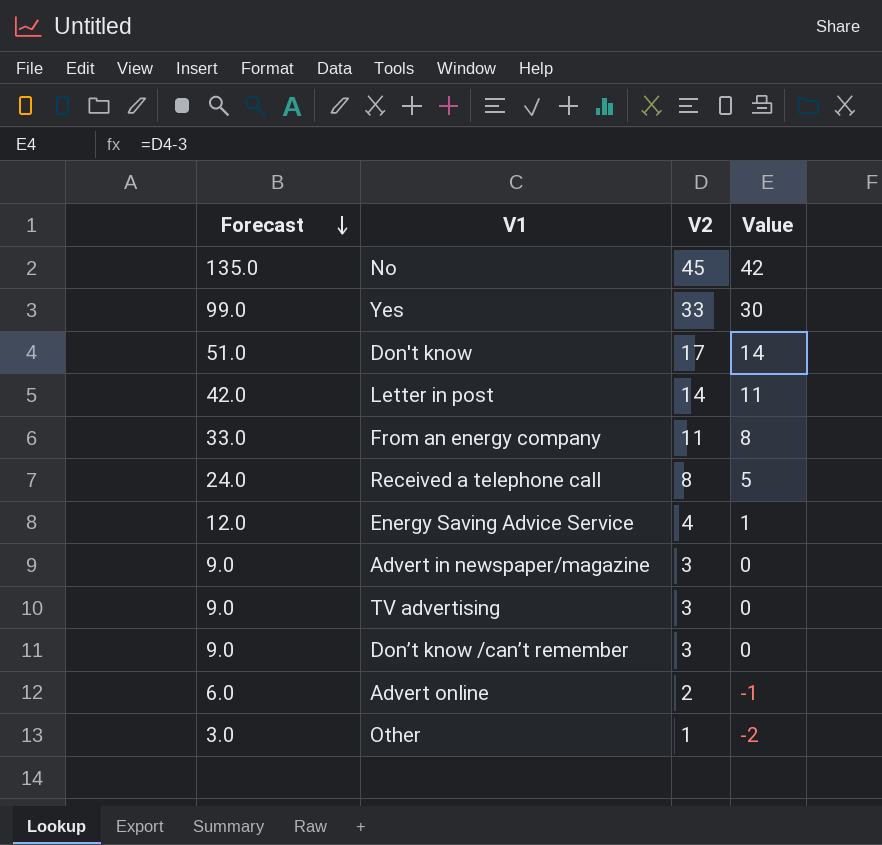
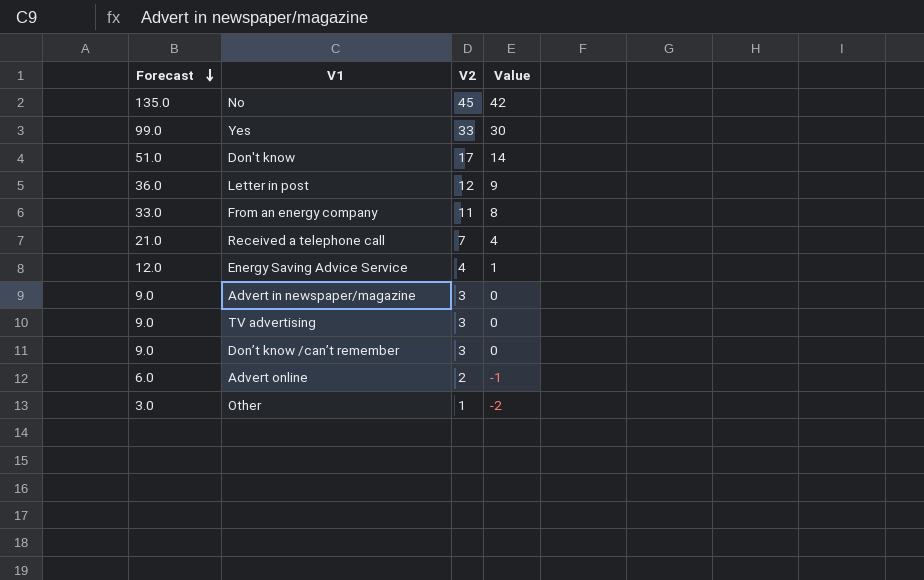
Letter in post | Forecast: 42.0 -> 36.0
Letter in post | V2: 14 -> 12
Letter in post | Value: 11 -> 9
Received a telephone call | Forecast: 24.0 -> 21.0
Received a telephone call | V2: 8 -> 7
Received a telephone call | Value: 5 -> 4

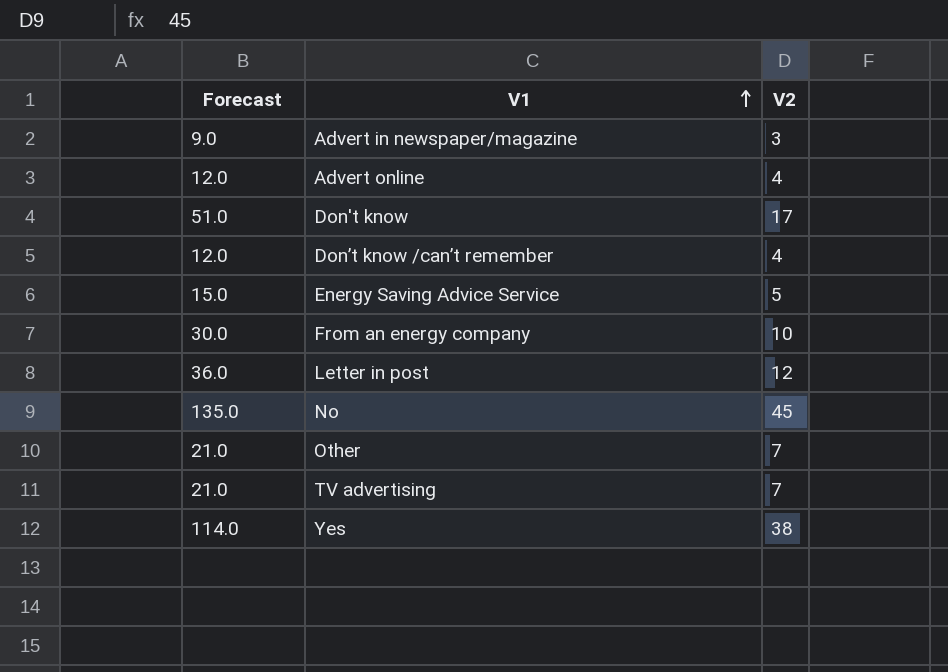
row order: Forecast descending -> V1 ascending
column Value | formula: [V2] - 3 -> none
row Received a telephone call: 21.0 | 7 | 4 -> none
Advert online | Forecast: 6.0 -> 12.0
Advert online | V2: 2 -> 4
Don’t know /can’t remember | Forecast: 9.0 -> 12.0
Don’t know /can’t remember | V2: 3 -> 4
Energy Saving Advice Service | Forecast: 12.0 -> 15.0
Energy Saving Advice Service | V2: 4 -> 5
From an energy company | Forecast: 33.0 -> 30.0
From an energy company | V2: 11 -> 10
Other | Forecast: 3.0 -> 21.0
Other | V2: 1 -> 7
TV advertising | Forecast: 9.0 -> 21.0
TV advertising | V2: 3 -> 7
Yes | Forecast: 99.0 -> 114.0
Yes | V2: 33 -> 38

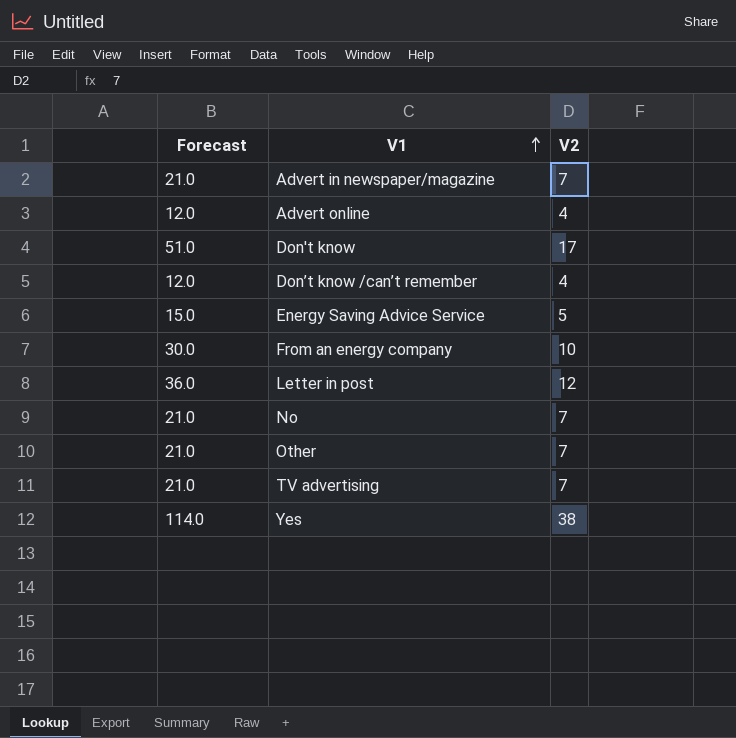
Advert in newspaper/magazine | Forecast: 9.0 -> 21.0
Advert in newspaper/magazine | V2: 3 -> 7
No | Forecast: 135.0 -> 21.0
No | V2: 45 -> 7

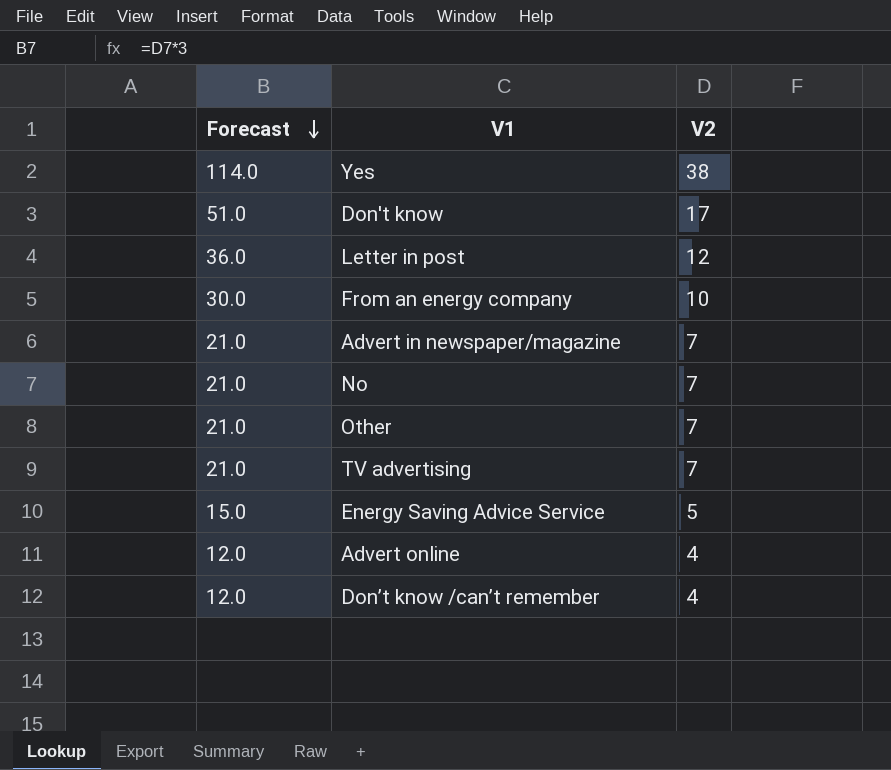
row order: V1 ascending -> Forecast descending

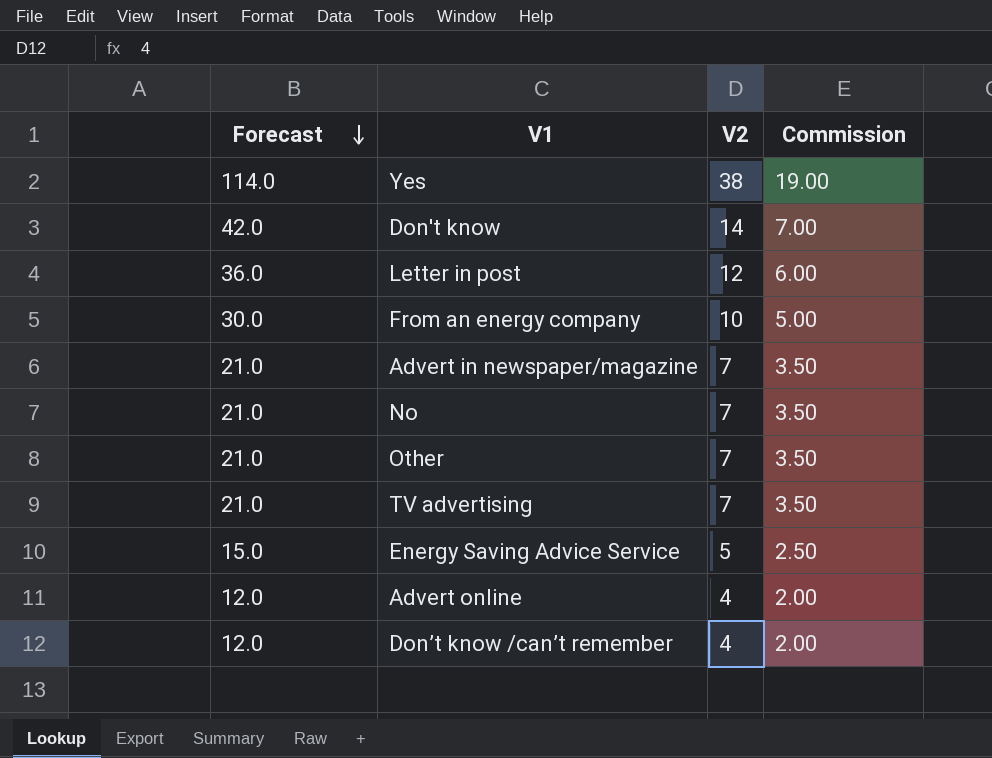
column Commission | formula: none -> [V2] * 0.5
Don't know | Forecast: 51.0 -> 42.0
Don't know | V2: 17 -> 14

